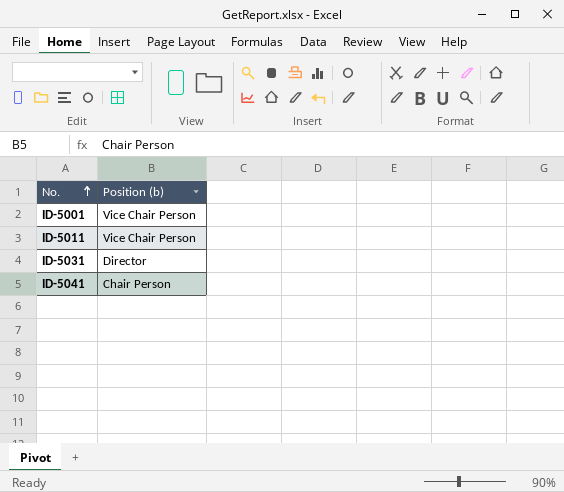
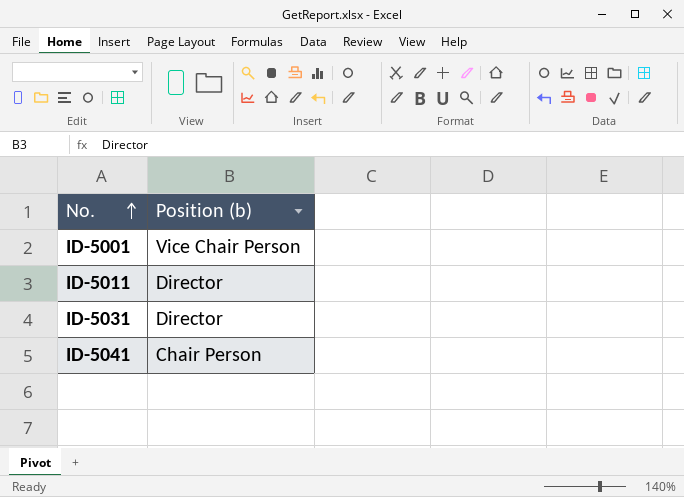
ID-5011 | Position (b): Vice Chair Person -> Director

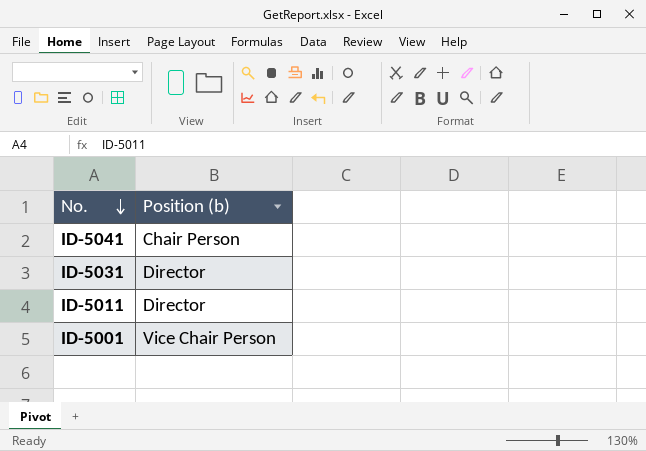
row order: No. ascending -> No. descending

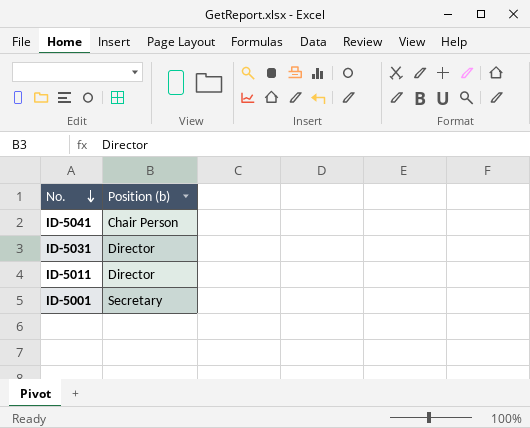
ID-5001 | Position (b): Vice Chair Person -> Secretary

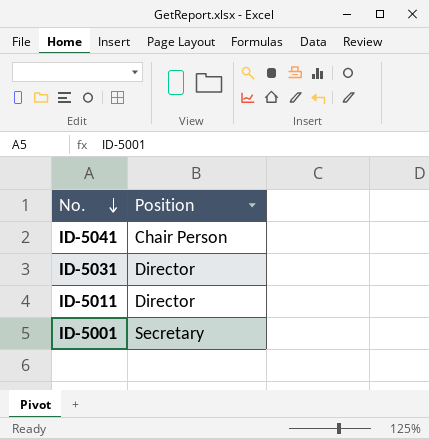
column name: Position (b) -> Position

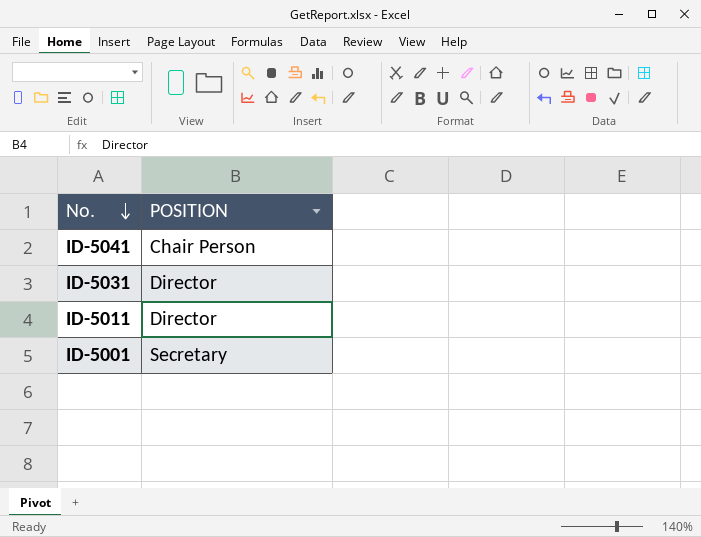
column name: Position -> POSITION

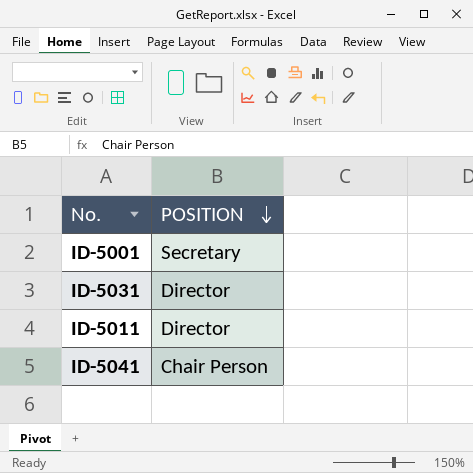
row order: No. descending -> POSITION descending

